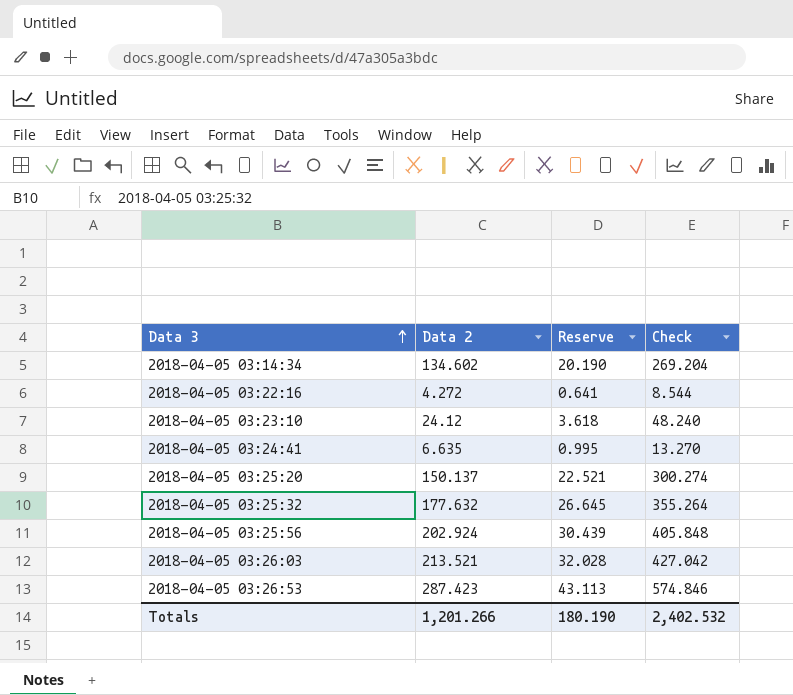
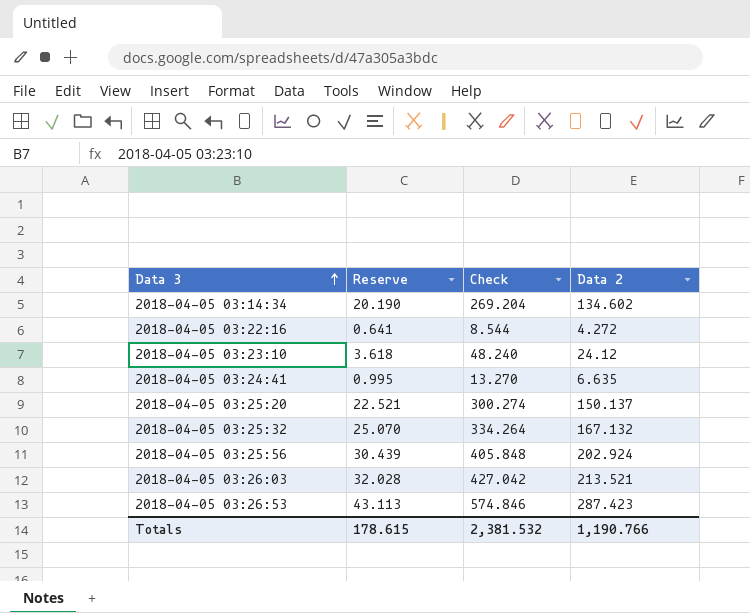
column Data 2 | position: 2 -> 4
2018-04-05 03:25:32 | Reserve: 26.645 -> 25.070
2018-04-05 03:25:32 | Check: 355.264 -> 334.264
2018-04-05 03:25:32 | Data 2: 177.632 -> 167.132
Totals | Reserve: 180.190 -> 178.615
Totals | Check: 2,402.532 -> 2,381.532
Totals | Data 2: 1,201.266 -> 1,190.766

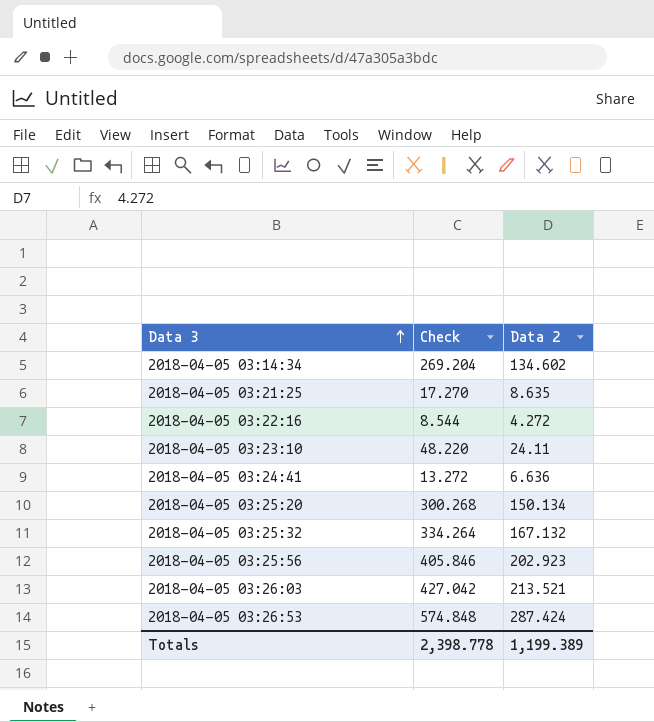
column Reserve | formula: [Data 2] * 0.15 -> none
row 2018-04-05 03:21:25: none -> 17.270 | 8.635
2018-04-05 03:23:10 | Check: 48.240 -> 48.220
2018-04-05 03:23:10 | Data 2: 24.12 -> 24.11
2018-04-05 03:24:41 | Check: 13.270 -> 13.272
2018-04-05 03:24:41 | Data 2: 6.635 -> 6.636
2018-04-05 03:25:20 | Check: 300.274 -> 300.268
2018-04-05 03:25:20 | Data 2: 150.137 -> 150.134
2018-04-05 03:25:56 | Check: 405.848 -> 405.846
2018-04-05 03:25:56 | Data 2: 202.924 -> 202.923
2018-04-05 03:26:53 | Check: 574.846 -> 574.848
2018-04-05 03:26:53 | Data 2: 287.423 -> 287.424
Totals | Check: 2,381.532 -> 2,398.778
Totals | Data 2: 1,190.766 -> 1,199.389

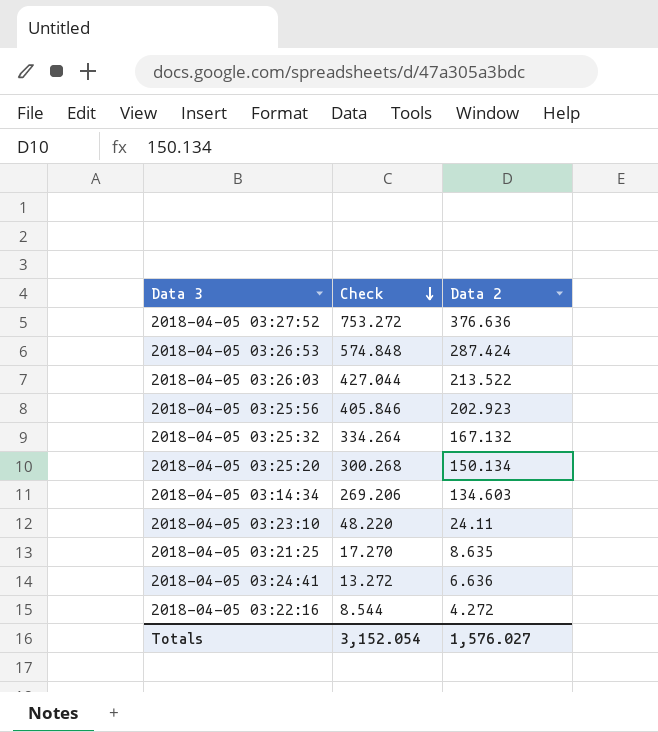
row order: Data 3 ascending -> Check descending
row 2018-04-05 03:27:52: none -> 753.272 | 376.636
2018-04-05 03:26:03 | Check: 427.042 -> 427.044
2018-04-05 03:26:03 | Data 2: 213.521 -> 213.522
2018-04-05 03:14:34 | Check: 269.204 -> 269.206
2018-04-05 03:14:34 | Data 2: 134.602 -> 134.603
Totals | Check: 2,398.778 -> 3,152.054
Totals | Data 2: 1,199.389 -> 1,576.027

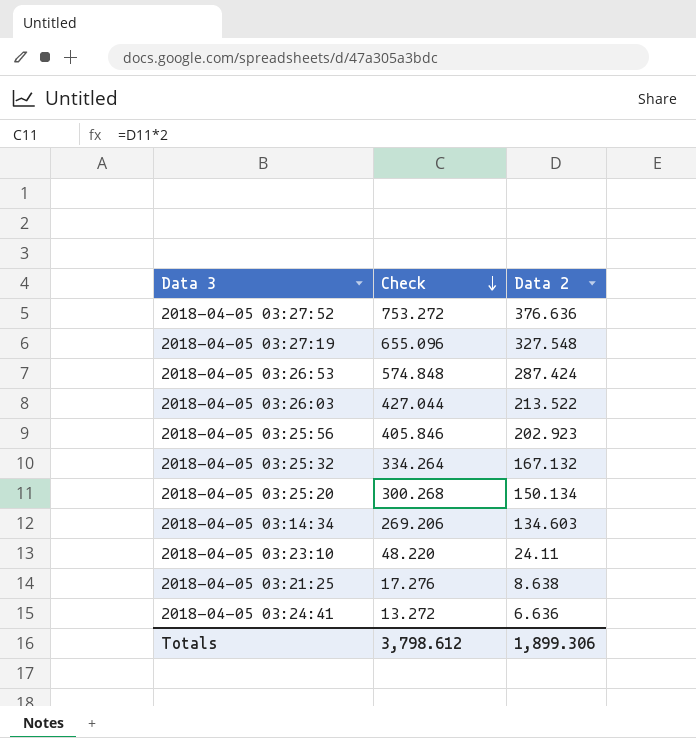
row 2018-04-05 03:22:16: 8.544 | 4.272 -> none
row 2018-04-05 03:27:19: none -> 655.096 | 327.548
2018-04-05 03:21:25 | Check: 17.270 -> 17.276
2018-04-05 03:21:25 | Data 2: 8.635 -> 8.638
Totals | Check: 3,152.054 -> 3,798.612
Totals | Data 2: 1,576.027 -> 1,899.306

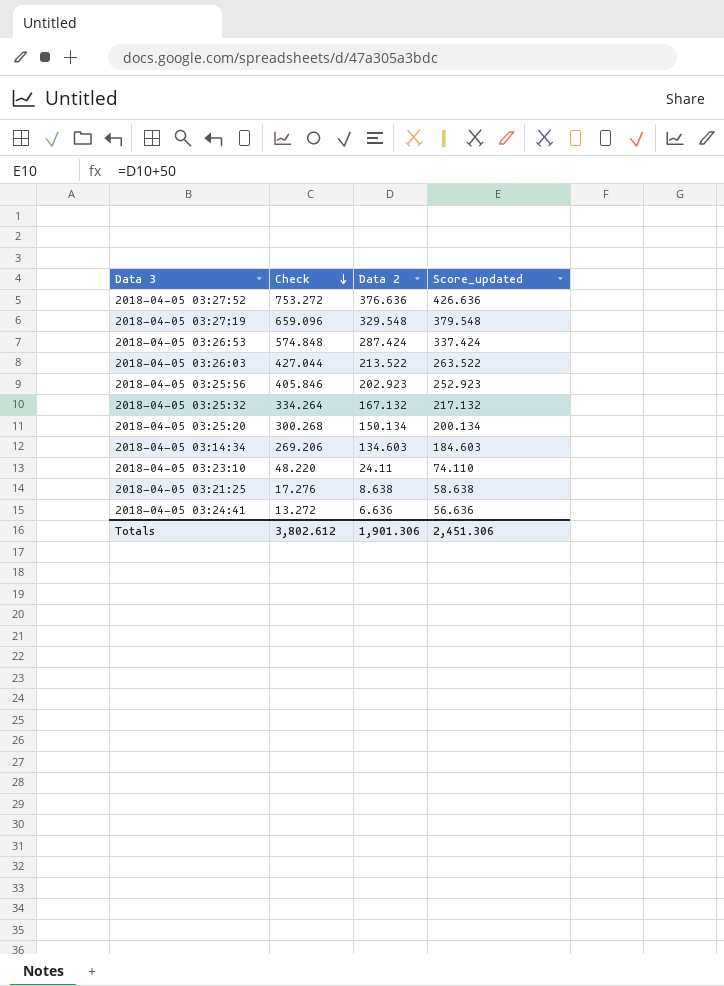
column Score_updated | formula: none -> [Data 2] + 50
2018-04-05 03:27:19 | Check: 655.096 -> 659.096
2018-04-05 03:27:19 | Data 2: 327.548 -> 329.548
Totals | Check: 3,798.612 -> 3,802.612
Totals | Data 2: 1,899.306 -> 1,901.306

